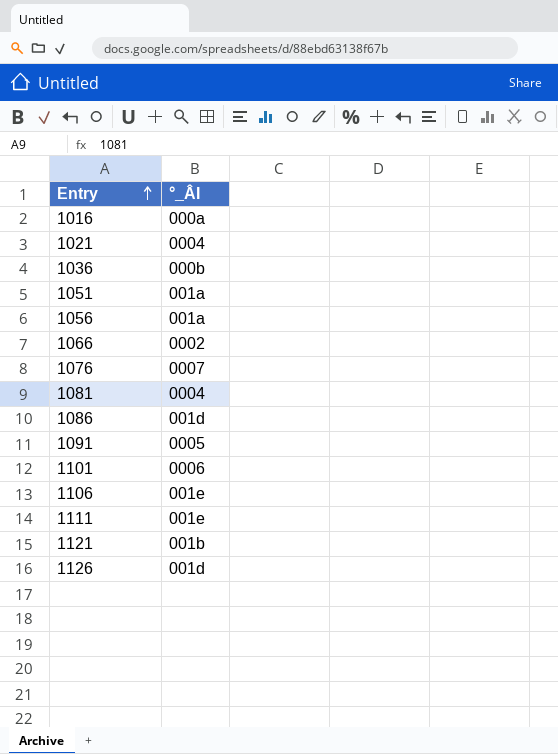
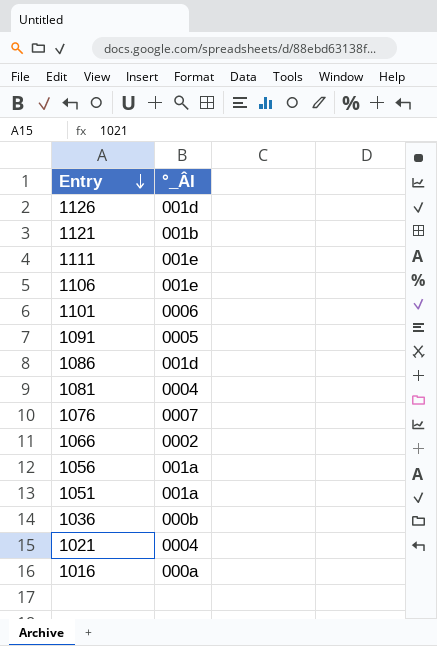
row order: Entry ascending -> Entry descending

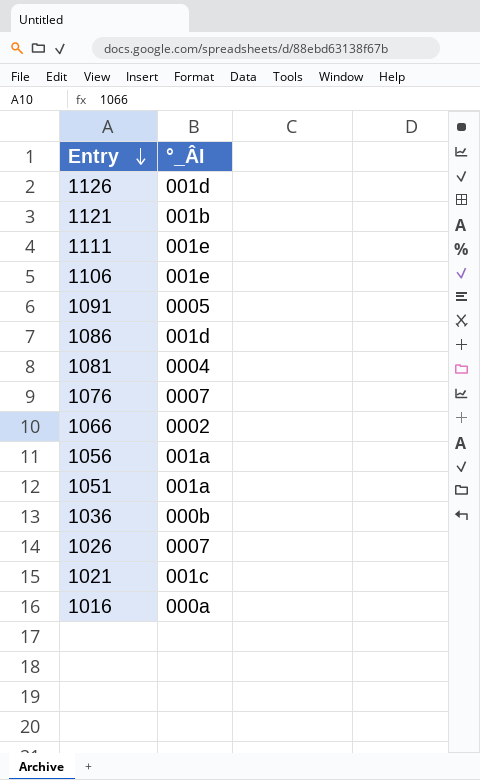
row 1101: 0006 -> none
row 1026: none -> 0007
1021 | °_ÂI: 0004 -> 001c

